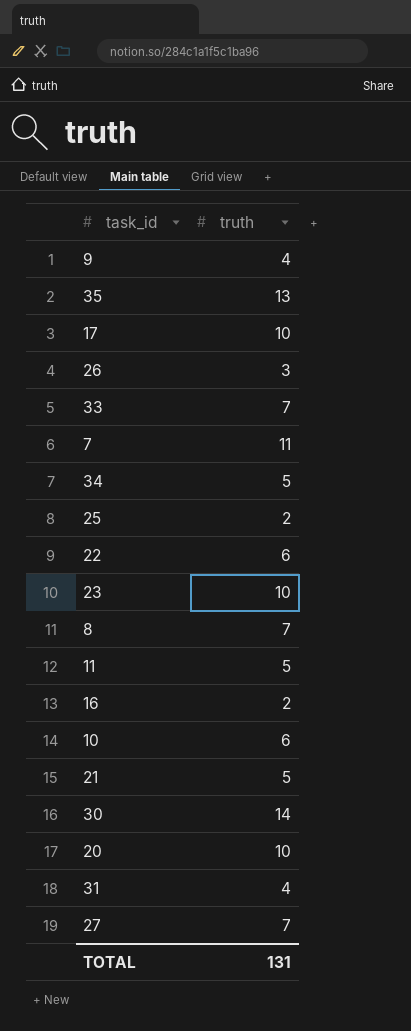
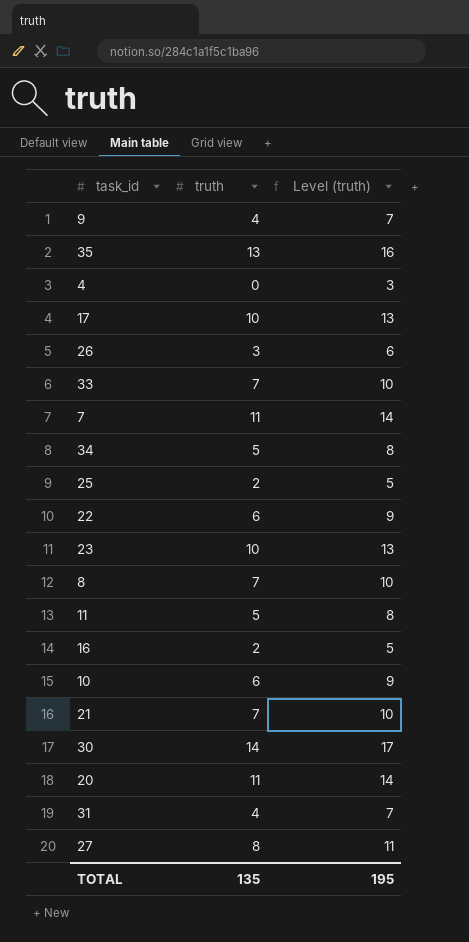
column Level (truth) | formula: none -> [truth] + 3
row 4: none -> 0 | 3
21 | truth: 5 -> 7
20 | truth: 10 -> 11
27 | truth: 7 -> 8
TOTAL | truth: 131 -> 135

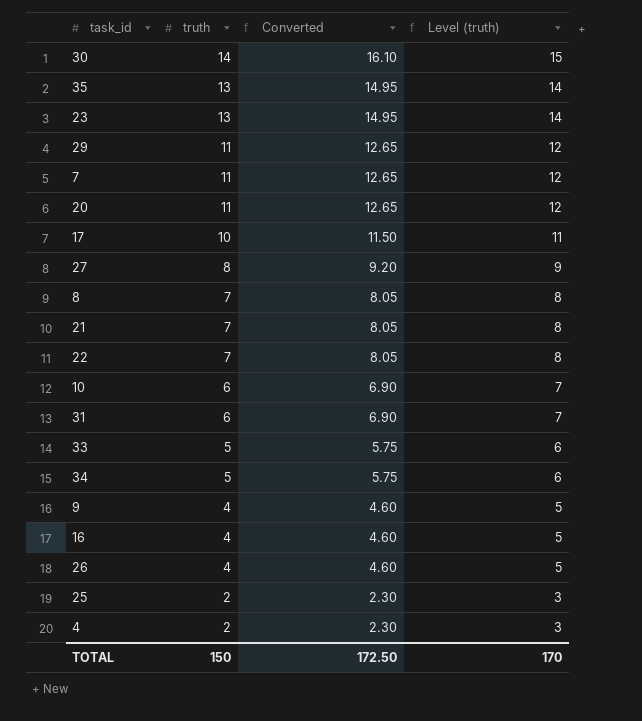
row order: none -> truth descending
column Converted | formula: none -> [truth] * 1.15
column Level (truth) | formula: [truth] + 3 -> [truth] + 1
row 11: 5 | 8 -> none
23 | truth: 10 -> 13
row 29: none -> 11 | 12.65 | 12
22 | truth: 6 -> 7
31 | truth: 4 -> 6
33 | truth: 7 -> 5
16 | truth: 2 -> 4
26 | truth: 3 -> 4
4 | truth: 0 -> 2
TOTAL | truth: 135 -> 150
TOTAL | Level (truth): 195 -> 170

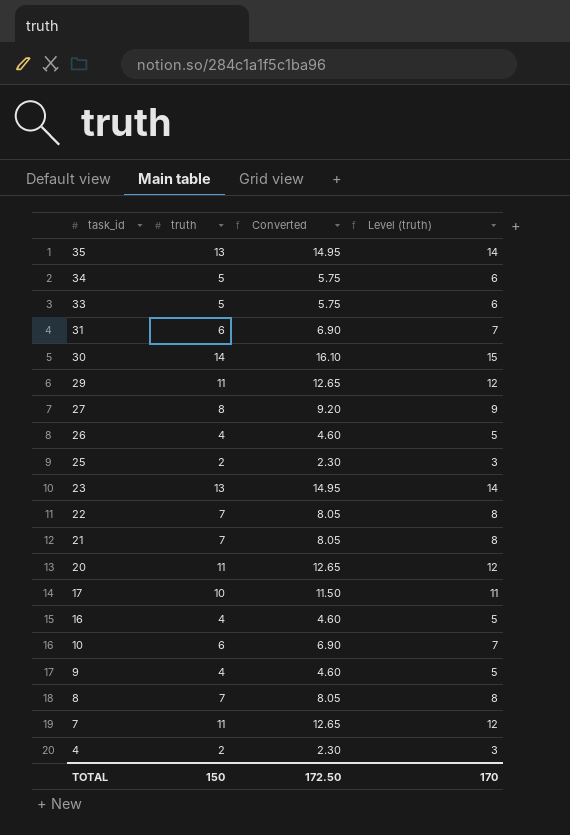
row order: truth descending -> task_id descending

